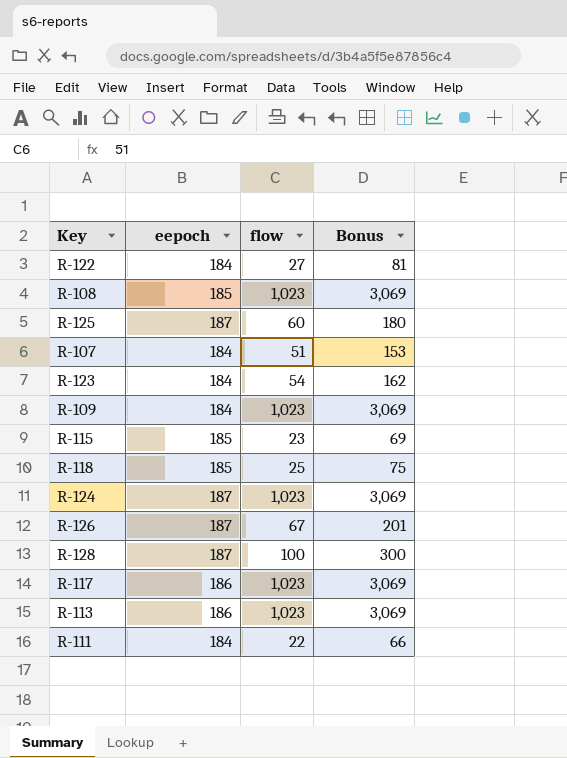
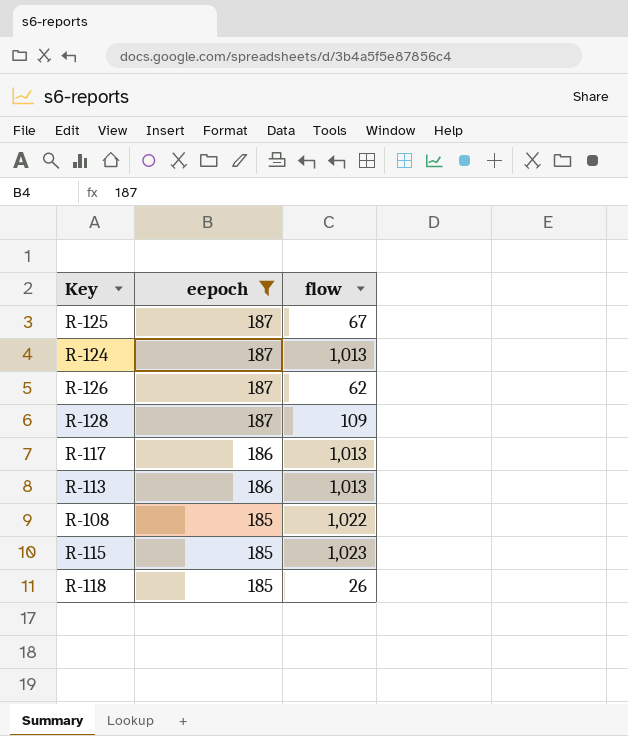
filter: none -> eepoch != 184
row order: none -> eepoch descending
column Bonus | formula: [flow] * 3 -> none
R-125 | flow: 60 -> 67
R-124 | flow: 1,023 -> 1,013
R-126 | flow: 67 -> 62
R-128 | flow: 100 -> 109
R-117 | flow: 1,023 -> 1,013
R-113 | flow: 1,023 -> 1,013
R-108 | flow: 1,023 -> 1,022
R-115 | flow: 23 -> 1,023
R-118 | flow: 25 -> 26

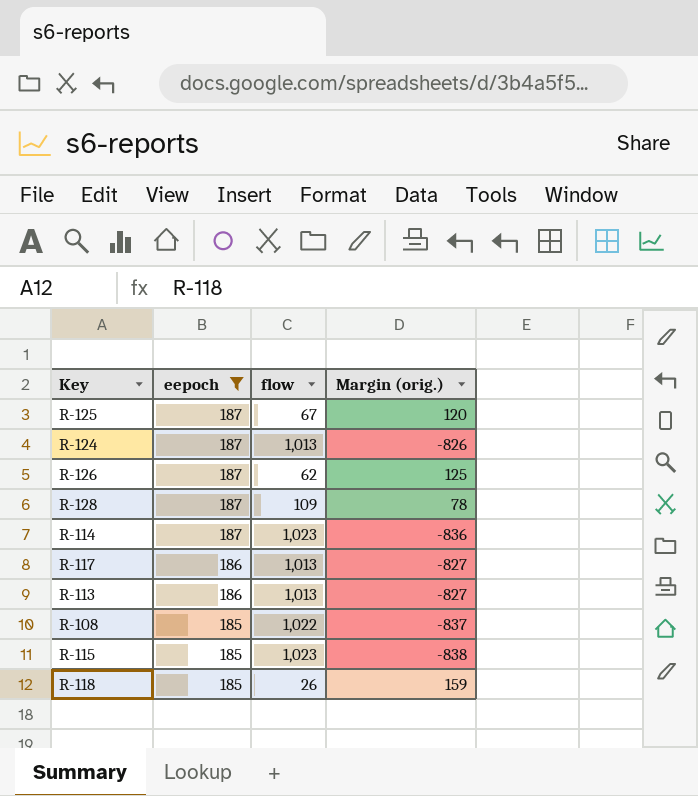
column Margin (orig.) | formula: none -> [eepoch] - [flow]
row R-114: none -> 187 | 1,023 | -836

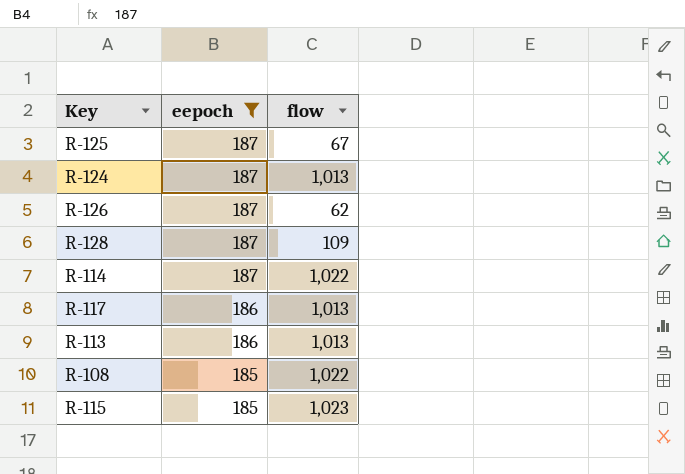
column Margin (orig.) | formula: [eepoch] - [flow] -> none
row R-118: 185 | 26 | 159 -> none
R-114 | flow: 1,023 -> 1,022

